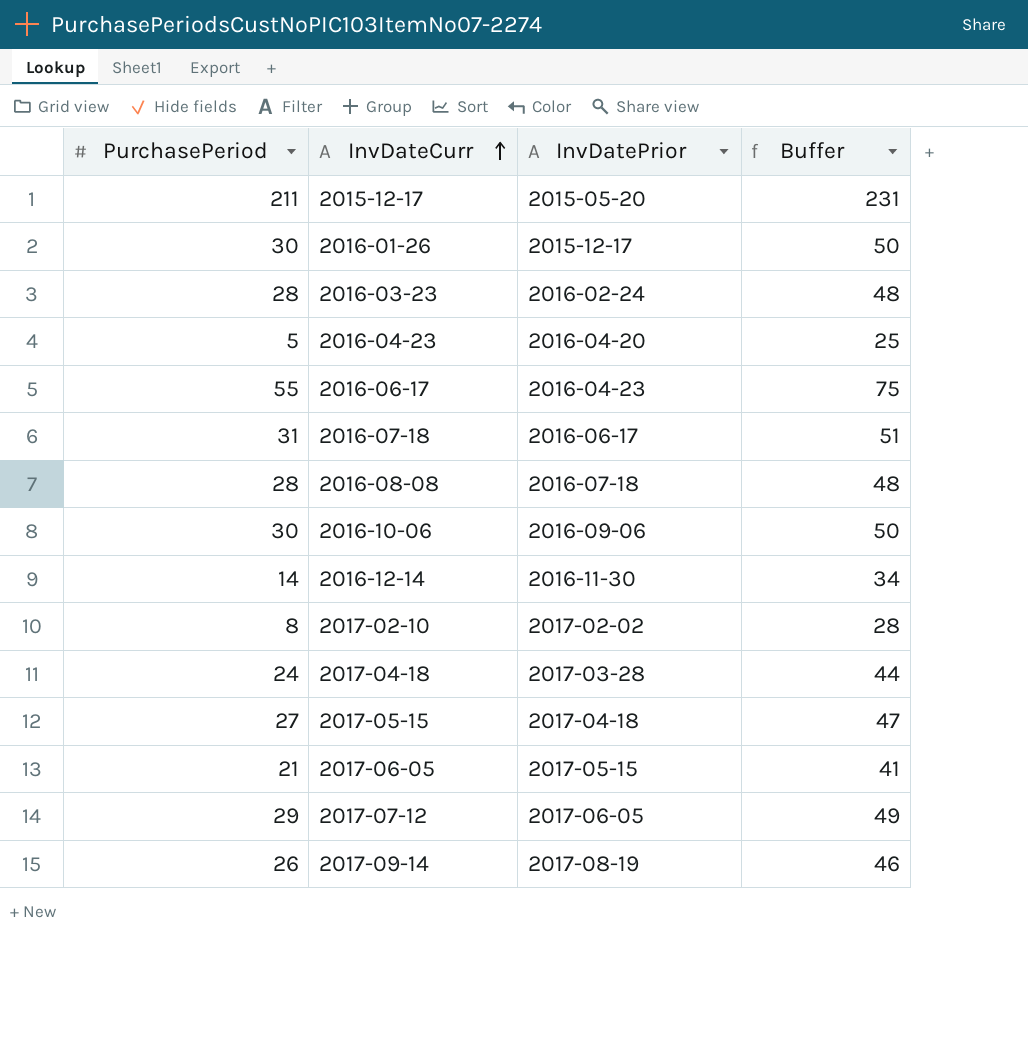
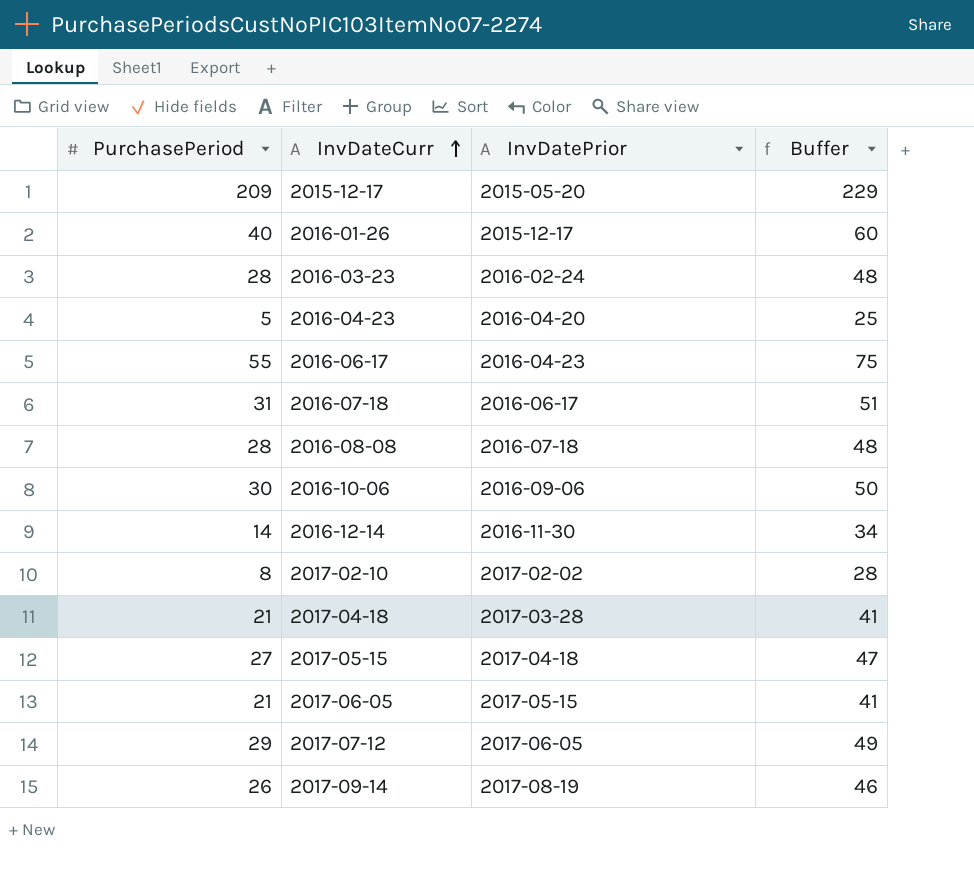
2015-12-17 | PurchasePeriod: 211 -> 209
2015-12-17 | Buffer: 231 -> 229
2016-01-26 | PurchasePeriod: 30 -> 40
2016-01-26 | Buffer: 50 -> 60
2017-04-18 | PurchasePeriod: 24 -> 21
2017-04-18 | Buffer: 44 -> 41

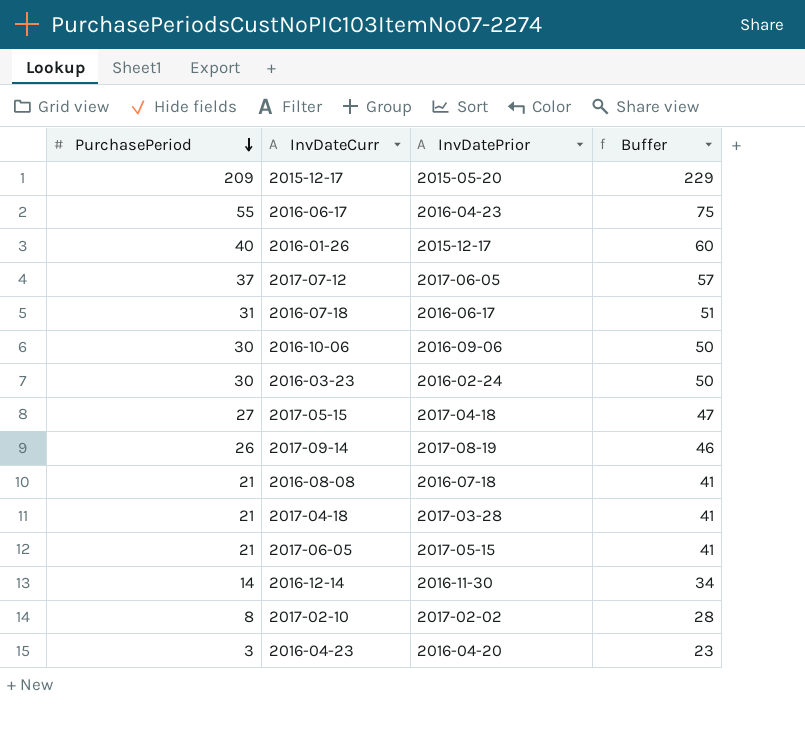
row order: InvDateCurr ascending -> PurchasePeriod descending
2017-07-12 | PurchasePeriod: 29 -> 37
2017-07-12 | Buffer: 49 -> 57
2016-03-23 | PurchasePeriod: 28 -> 30
2016-03-23 | Buffer: 48 -> 50
2016-08-08 | PurchasePeriod: 28 -> 21
2016-08-08 | Buffer: 48 -> 41
2016-04-23 | PurchasePeriod: 5 -> 3
2016-04-23 | Buffer: 25 -> 23

